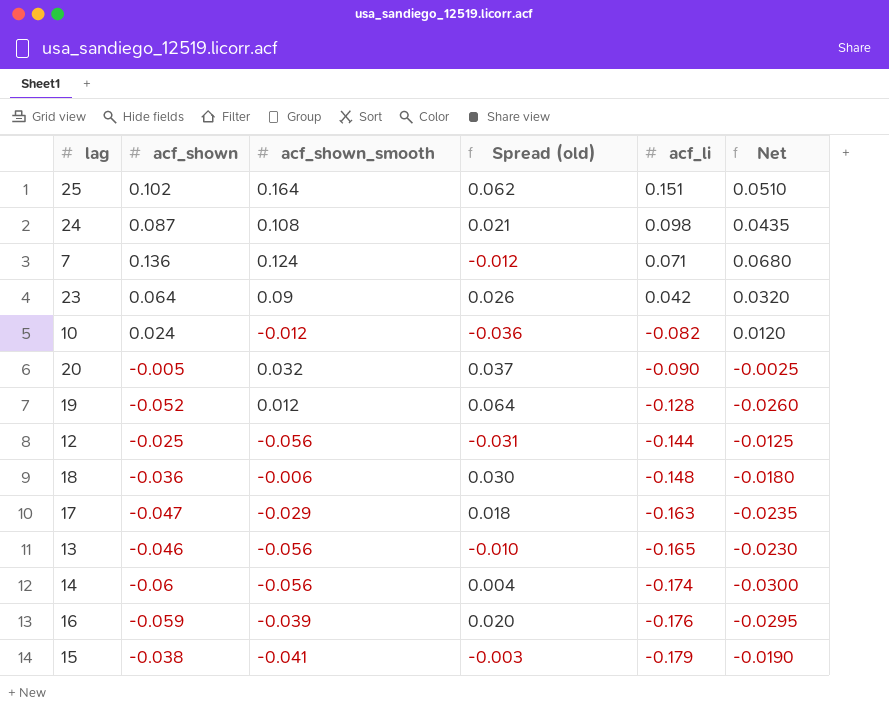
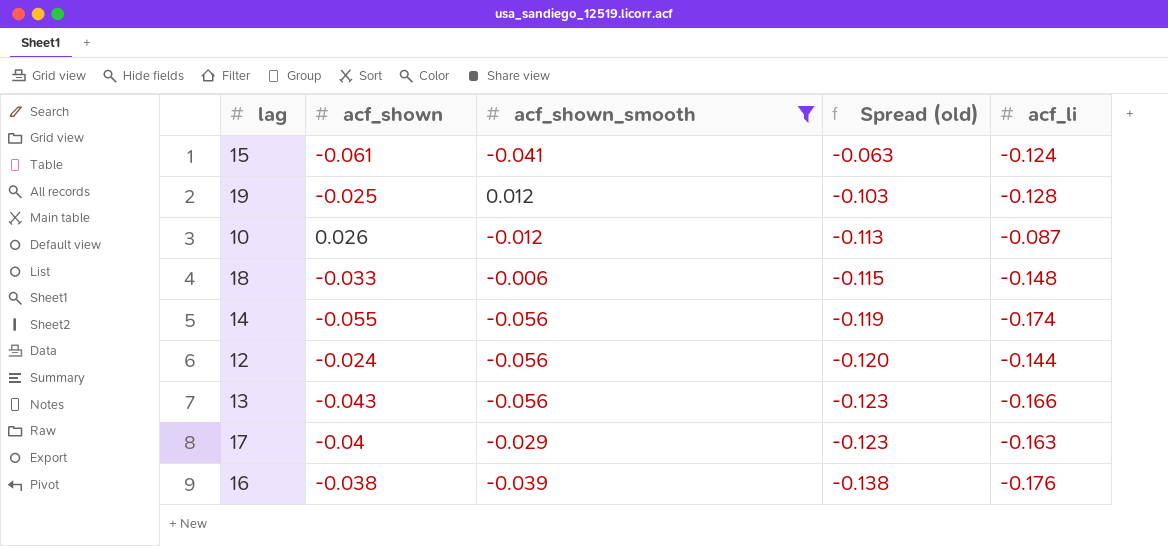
filter: none -> acf_shown_smooth <= 0.012
row order: acf_li descending -> Spread (old) descending
column Net | formula: [acf_shown] * 0.5 -> none
column Spread (old) | formula: [acf_shown_smooth] - [acf_shown] -> [acf_li] - [acf_shown]
15 | acf_shown: -0.038 -> -0.061
15 | acf_li: -0.179 -> -0.124
19 | acf_shown: -0.052 -> -0.025
10 | acf_shown: 0.024 -> 0.026
10 | acf_li: -0.082 -> -0.087
18 | acf_shown: -0.036 -> -0.033
14 | acf_shown: -0.06 -> -0.055
12 | acf_shown: -0.025 -> -0.024
13 | acf_shown: -0.046 -> -0.043
13 | acf_li: -0.165 -> -0.166
17 | acf_shown: -0.047 -> -0.04
16 | acf_shown: -0.059 -> -0.038

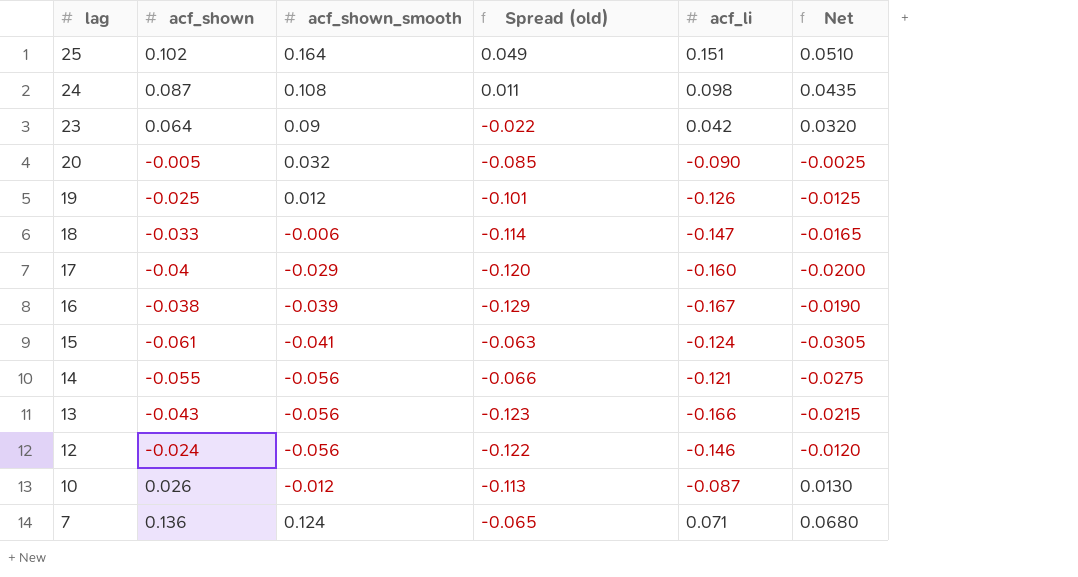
filter: acf_shown_smooth <= 0.012 -> none
row order: Spread (old) descending -> lag descending
column Net | formula: none -> [acf_shown] * 0.5
19 | Spread (old): -0.103 -> -0.101
19 | acf_li: -0.128 -> -0.126
18 | Spread (old): -0.115 -> -0.114
18 | acf_li: -0.148 -> -0.147
17 | Spread (old): -0.123 -> -0.120
17 | acf_li: -0.163 -> -0.160
16 | Spread (old): -0.138 -> -0.129
16 | acf_li: -0.176 -> -0.167
14 | Spread (old): -0.119 -> -0.066
14 | acf_li: -0.174 -> -0.121
12 | Spread (old): -0.120 -> -0.122
12 | acf_li: -0.144 -> -0.146

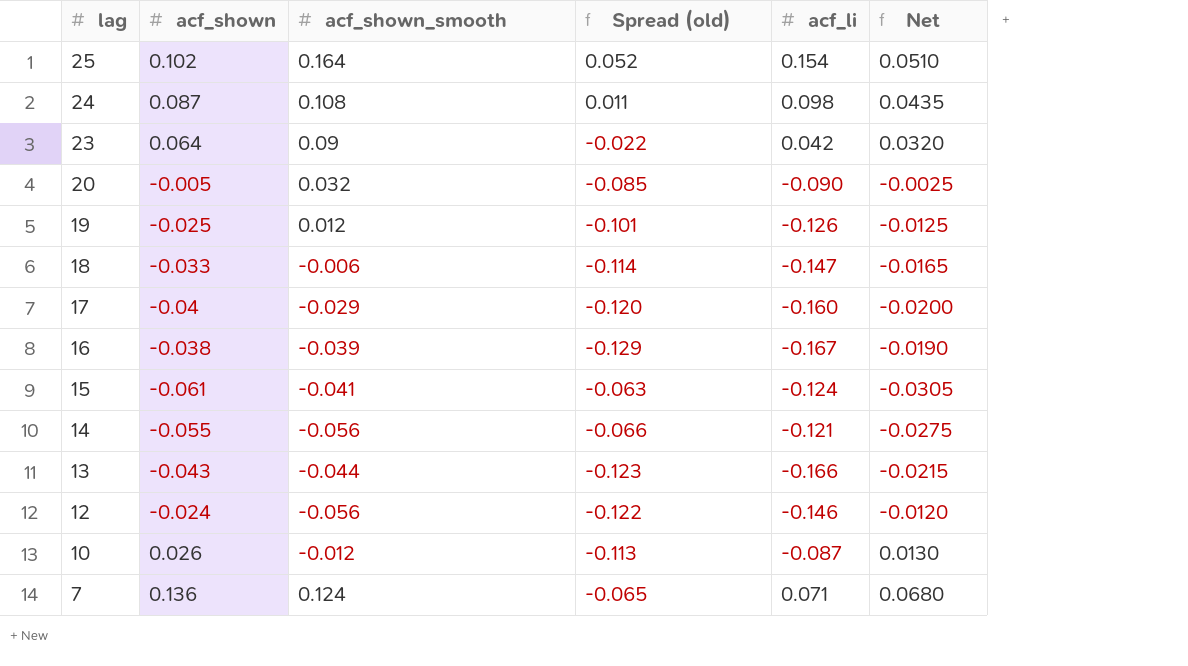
25 | Spread (old): 0.049 -> 0.052
25 | acf_li: 0.151 -> 0.154
13 | acf_shown_smooth: -0.056 -> -0.044

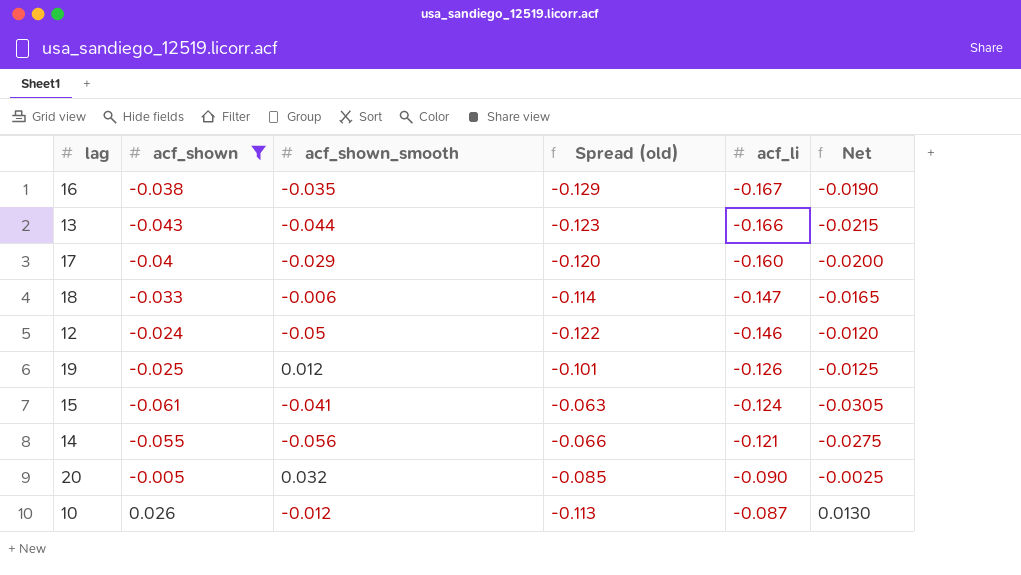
filter: none -> acf_shown <= 0.026
row order: lag descending -> acf_li ascending
16 | acf_shown_smooth: -0.039 -> -0.035
12 | acf_shown_smooth: -0.056 -> -0.05

